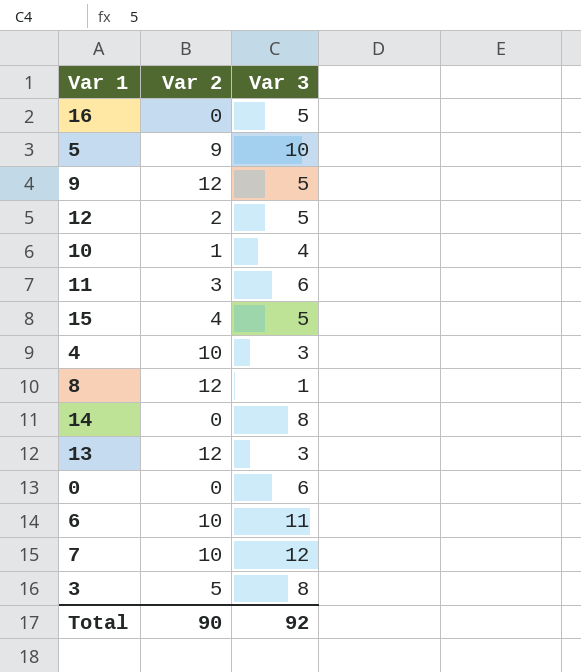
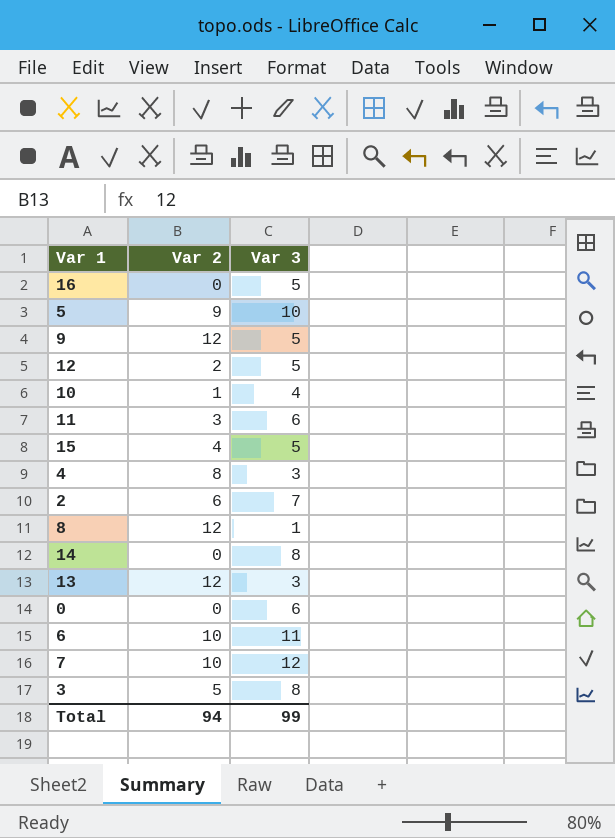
4 | Var 2: 10 -> 8
row 2: none -> 6 | 7
Total | Var 2: 90 -> 94
Total | Var 3: 92 -> 99

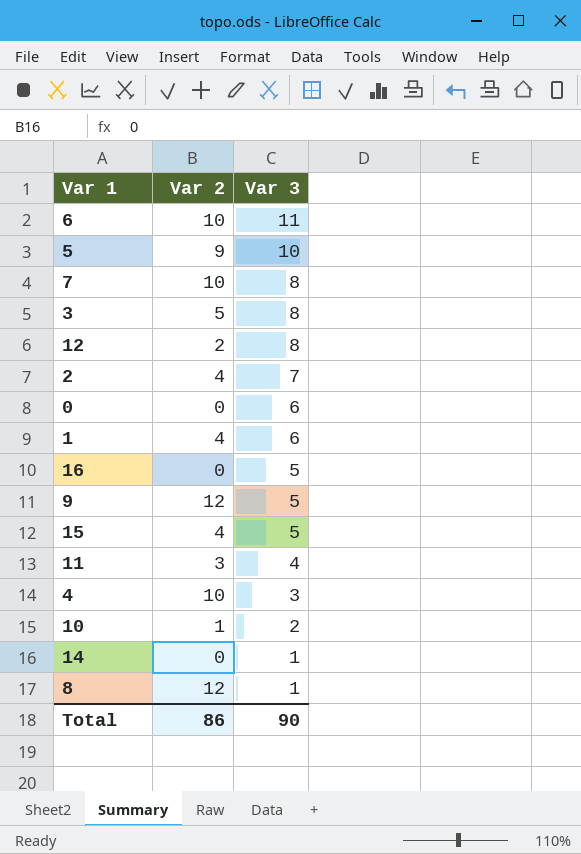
row order: none -> Var 3 descending
row 13: 12 | 3 -> none
7 | Var 3: 12 -> 8
12 | Var 3: 5 -> 8
2 | Var 2: 6 -> 4
row 1: none -> 4 | 6
11 | Var 3: 6 -> 4
4 | Var 2: 8 -> 10
10 | Var 3: 4 -> 2
14 | Var 3: 8 -> 1
Total | Var 2: 94 -> 86
Total | Var 3: 99 -> 90

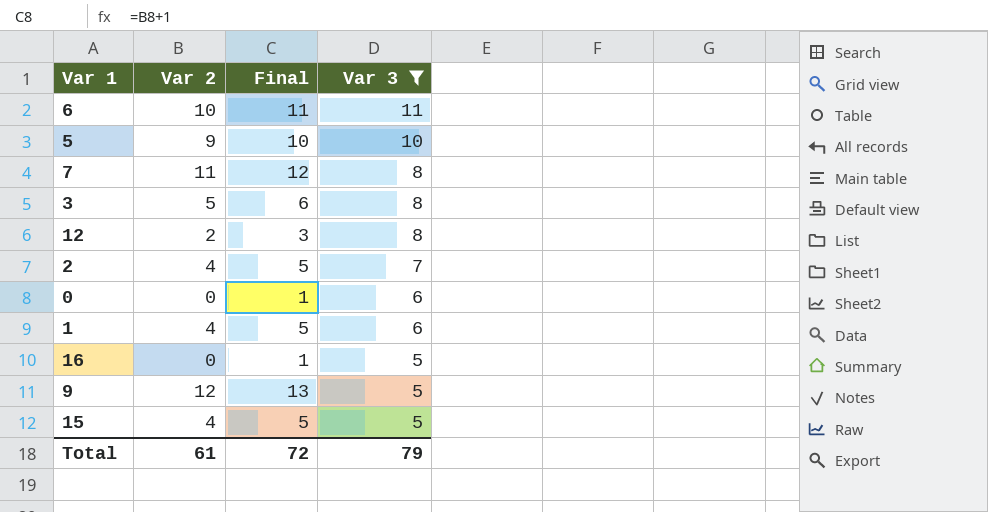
filter: none -> Var 3 >= 5
column Final | formula: none -> [Var 2] + 1
7 | Var 2: 10 -> 11
Total | Var 2: 86 -> 61
Total | Var 3: 90 -> 79

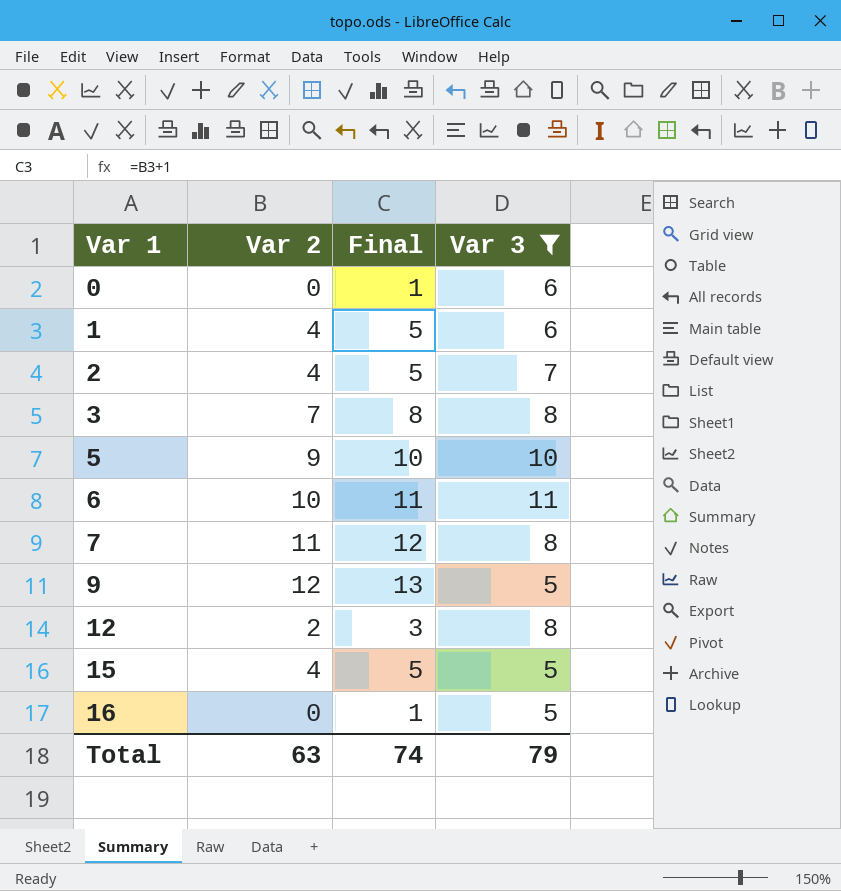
row order: Var 3 descending -> Var 1 ascending
3 | Var 2: 5 -> 7
3 | Final: 6 -> 8
Total | Var 2: 61 -> 63
Total | Final: 72 -> 74

